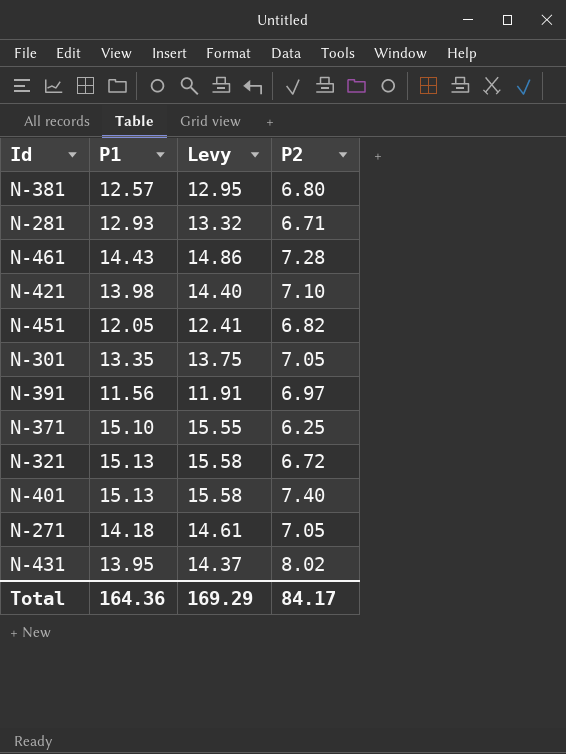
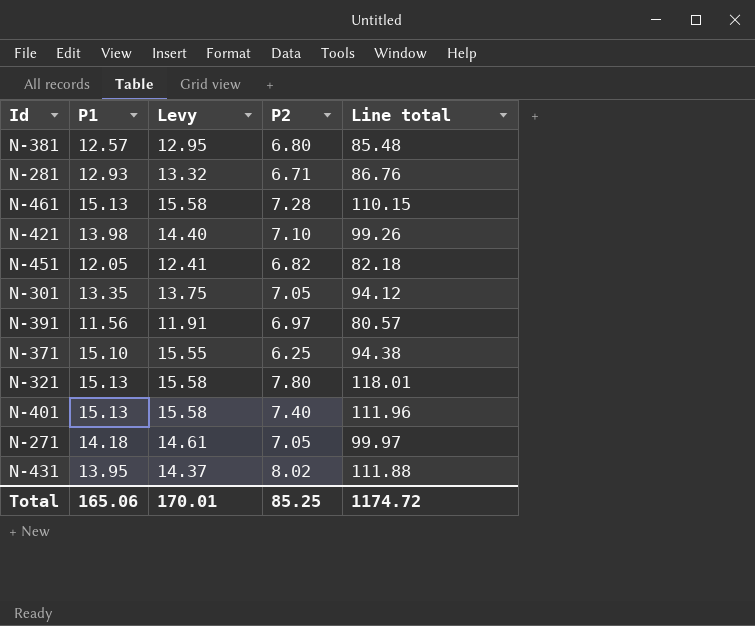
column Line total | formula: none -> [P1] * [P2]
N-461 | P1: 14.43 -> 15.13
N-461 | Levy: 14.86 -> 15.58
N-321 | P2: 6.72 -> 7.80
Total | P1: 164.36 -> 165.06
Total | Levy: 169.29 -> 170.01
Total | P2: 84.17 -> 85.25

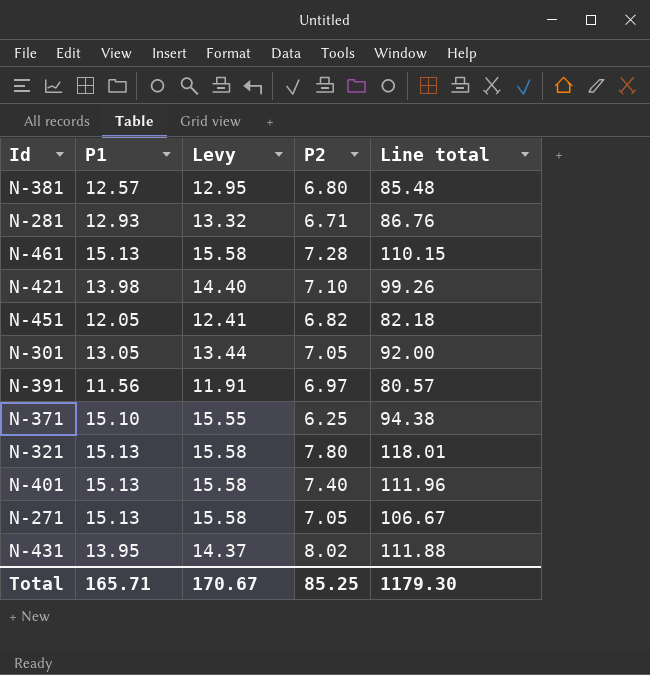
N-301 | P1: 13.35 -> 13.05
N-301 | Levy: 13.75 -> 13.44
N-301 | Line total: 94.12 -> 92.00
N-271 | P1: 14.18 -> 15.13
N-271 | Levy: 14.61 -> 15.58
N-271 | Line total: 99.97 -> 106.67
Total | P1: 165.06 -> 165.71
Total | Levy: 170.01 -> 170.67
Total | Line total: 1174.72 -> 1179.30

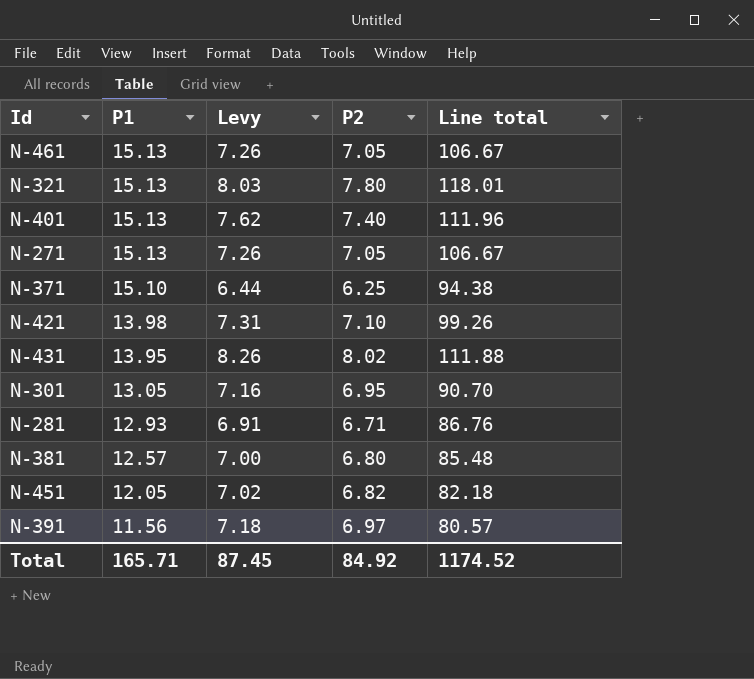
row order: none -> P1 descending
column Levy | formula: [P1] * 1.03 -> [P2] * 1.03
N-461 | P2: 7.28 -> 7.05
N-461 | Line total: 110.15 -> 106.67
N-301 | P2: 7.05 -> 6.95
N-301 | Line total: 92.00 -> 90.70
Total | Levy: 170.67 -> 87.45
Total | P2: 85.25 -> 84.92
Total | Line total: 1179.30 -> 1174.52

